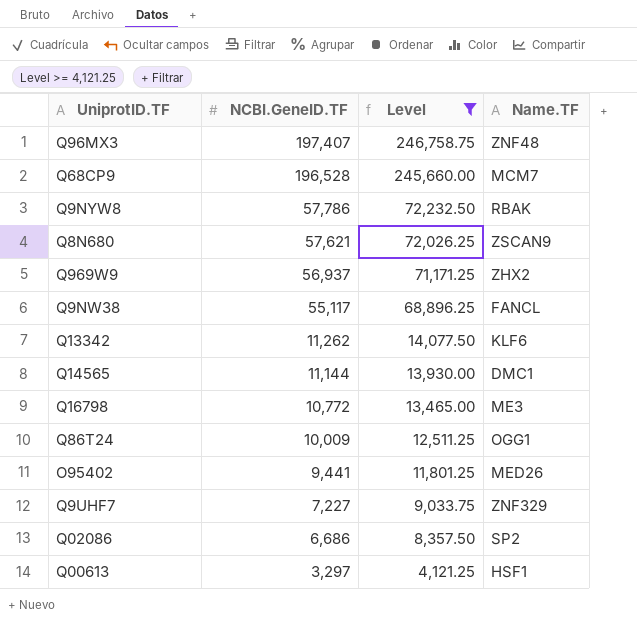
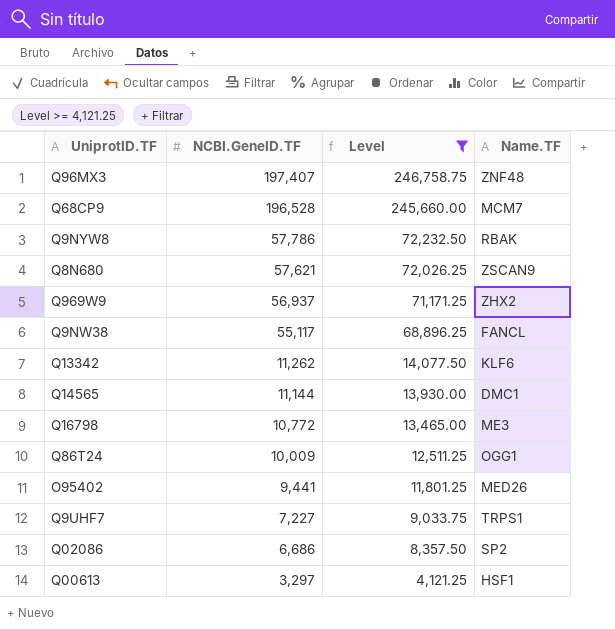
Q9UHF7 | Name.TF: ZNF329 -> TRPS1

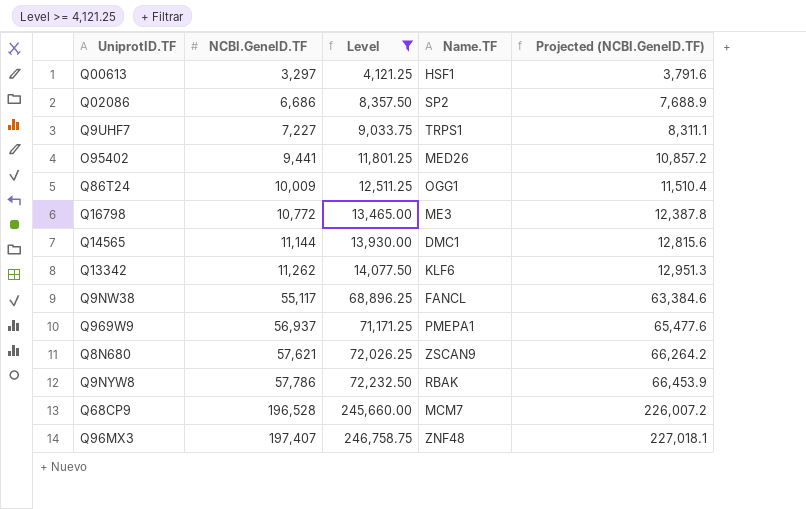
row order: NCBI.GeneID.TF descending -> NCBI.GeneID.TF ascending
column Projected (NCBI.GeneID.TF) | formula: none -> [NCBI.GeneID.TF] * 1.15
Q969W9 | Name.TF: ZHX2 -> PMEPA1

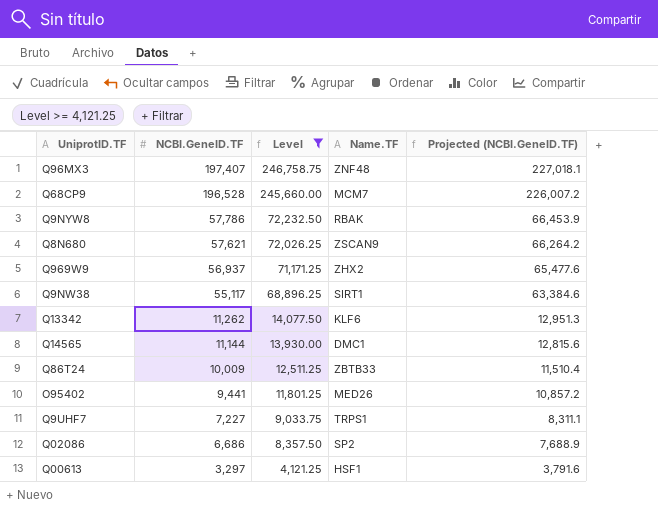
row order: NCBI.GeneID.TF ascending -> NCBI.GeneID.TF descending
row Q16798: 10,772 | 13,465.00 | ME3 | 12,387.8 -> none
Q969W9 | Name.TF: PMEPA1 -> ZHX2
Q9NW38 | Name.TF: FANCL -> SIRT1
Q86T24 | Name.TF: OGG1 -> ZBTB33

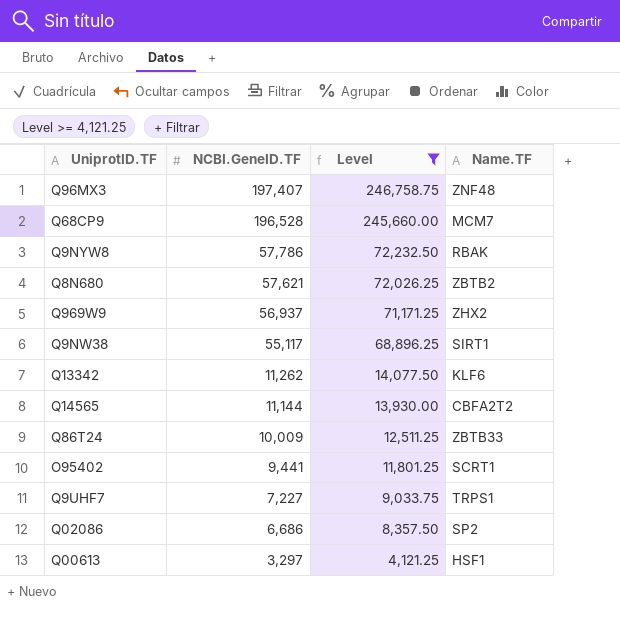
column Projected (NCBI.GeneID.TF) | formula: [NCBI.GeneID.TF] * 1.15 -> none
Q8N680 | Name.TF: ZSCAN9 -> ZBTB2
Q14565 | Name.TF: DMC1 -> CBFA2T2
O95402 | Name.TF: MED26 -> SCRT1

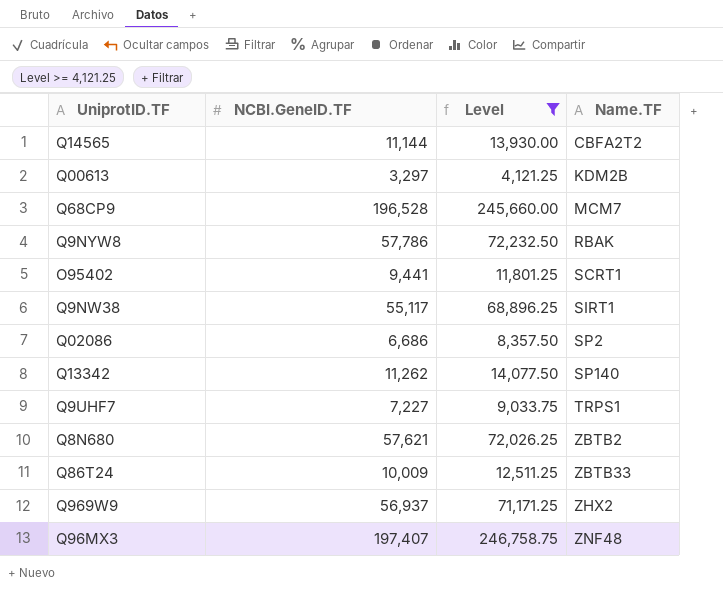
row order: NCBI.GeneID.TF descending -> Name.TF ascending
Q00613 | Name.TF: HSF1 -> KDM2B
Q13342 | Name.TF: KLF6 -> SP140

